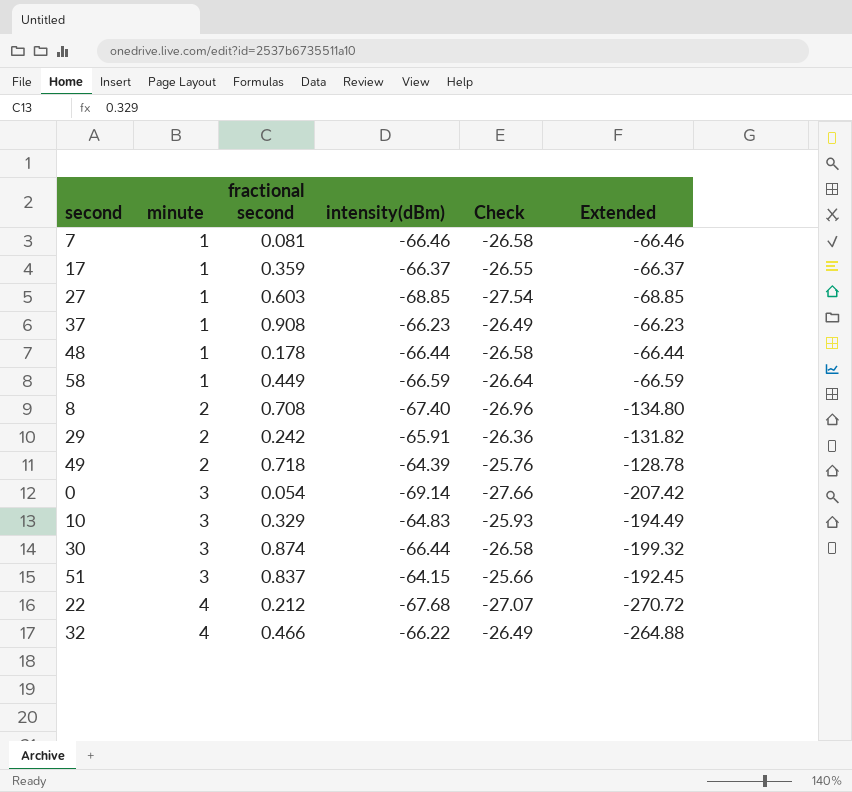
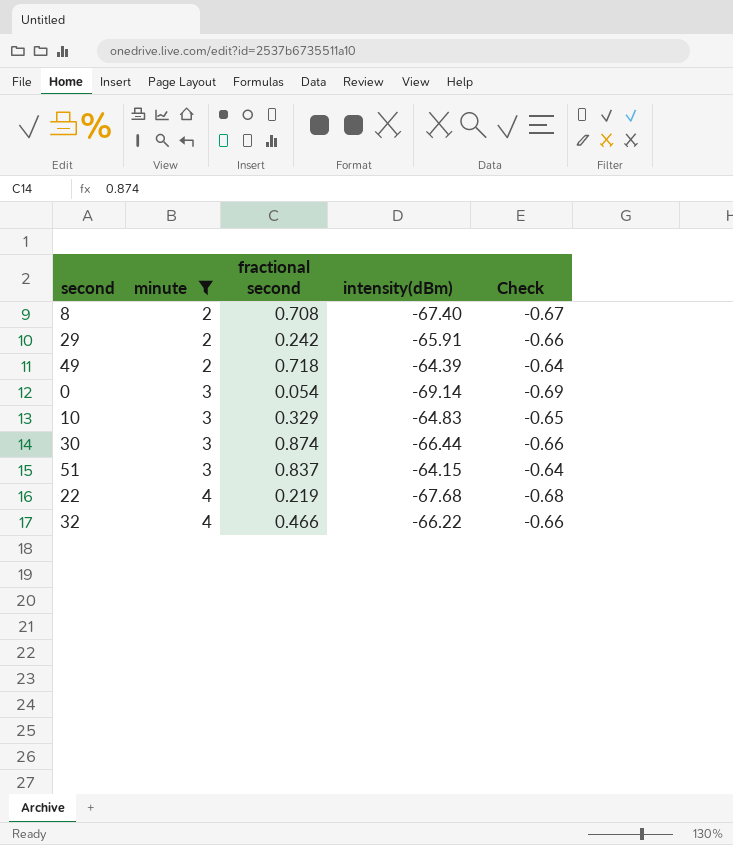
filter: none -> minute != 1
column Extended | formula: [minute] * [intensity(dBm)] -> none
column Check | formula: [intensity(dBm)] * 0.4 -> [intensity(dBm)] * 0.01
22 | fractional second: 0.212 -> 0.219

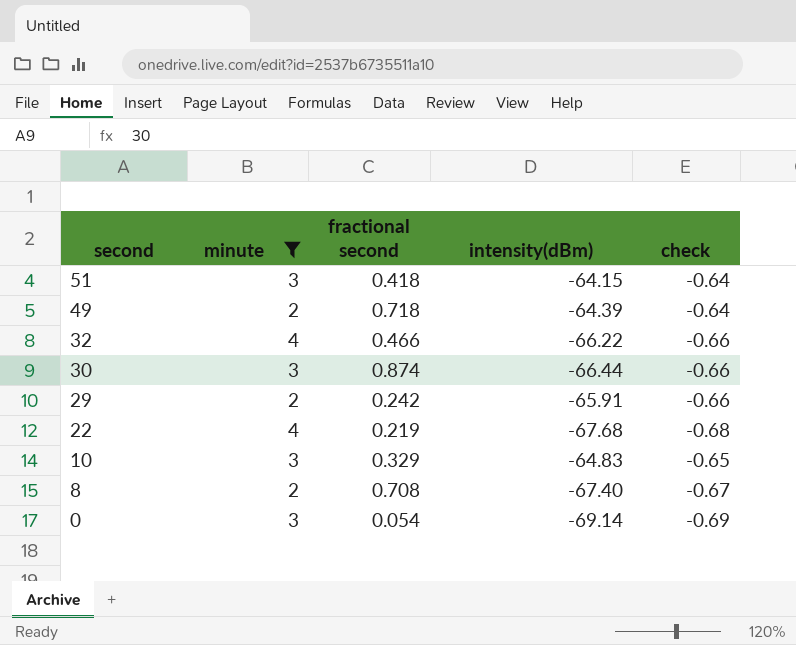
row order: minute ascending -> second descending
column name: Check -> check
51 | fractional second: 0.837 -> 0.418

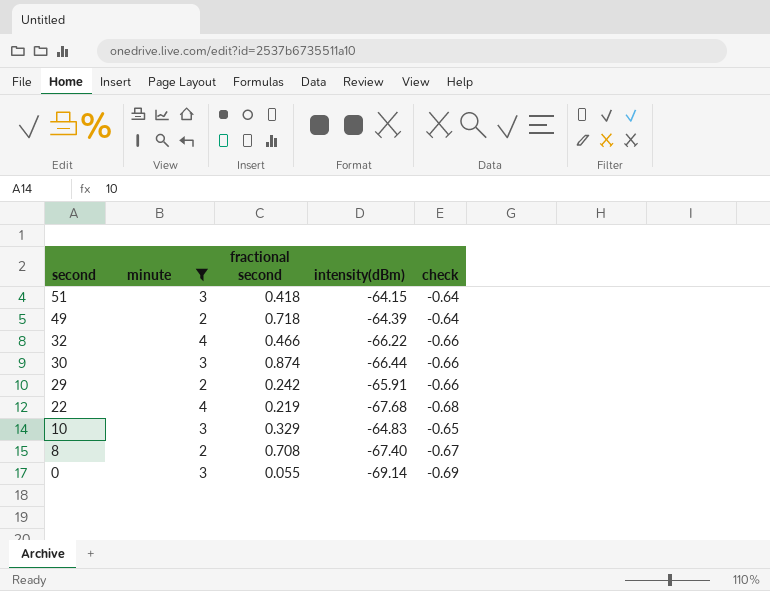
0 | fractional second: 0.054 -> 0.055

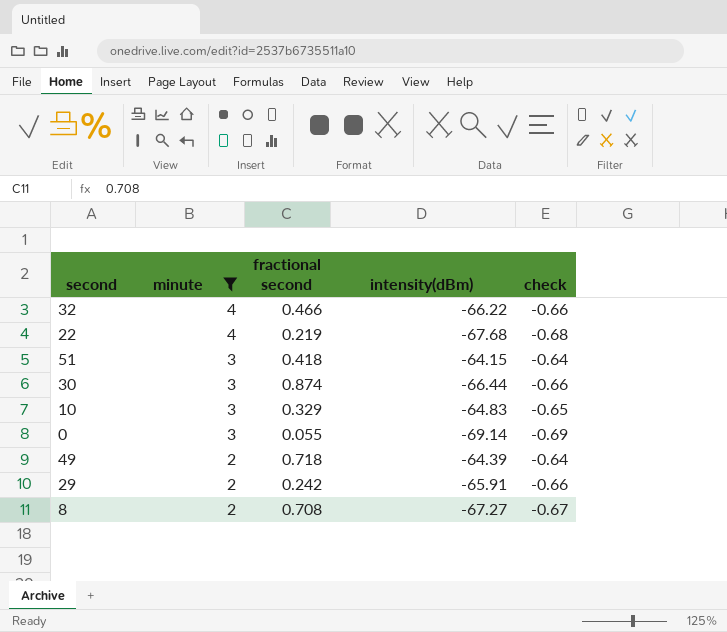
row order: second descending -> minute descending
8 | intensity(dBm): -67.40 -> -67.27

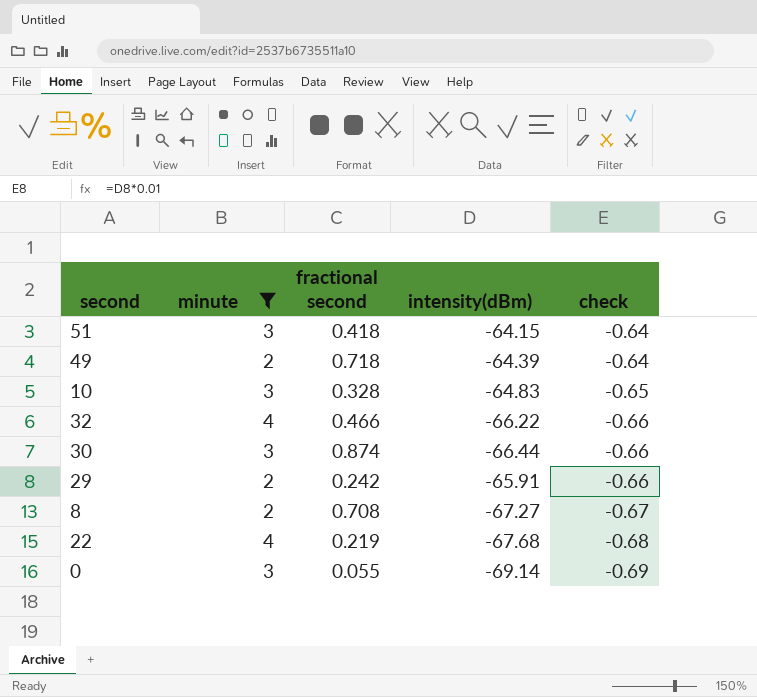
row order: minute descending -> check descending
10 | fractional second: 0.329 -> 0.328

